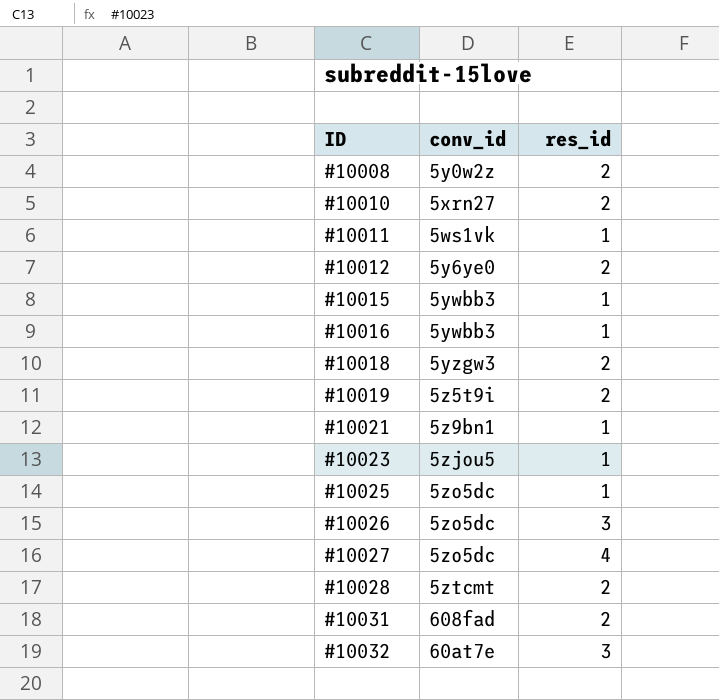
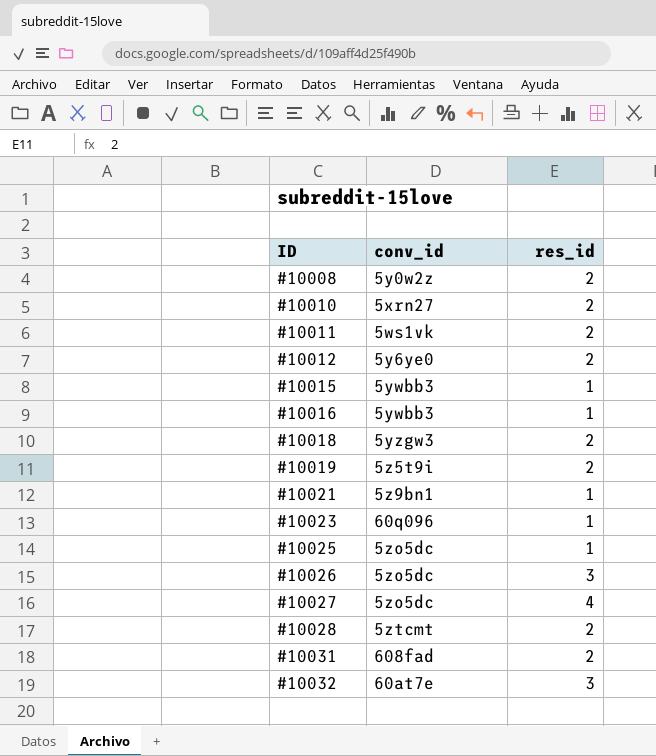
#10011 | res_id: 1 -> 2
#10023 | conv_id: 5zjou5 -> 60q096

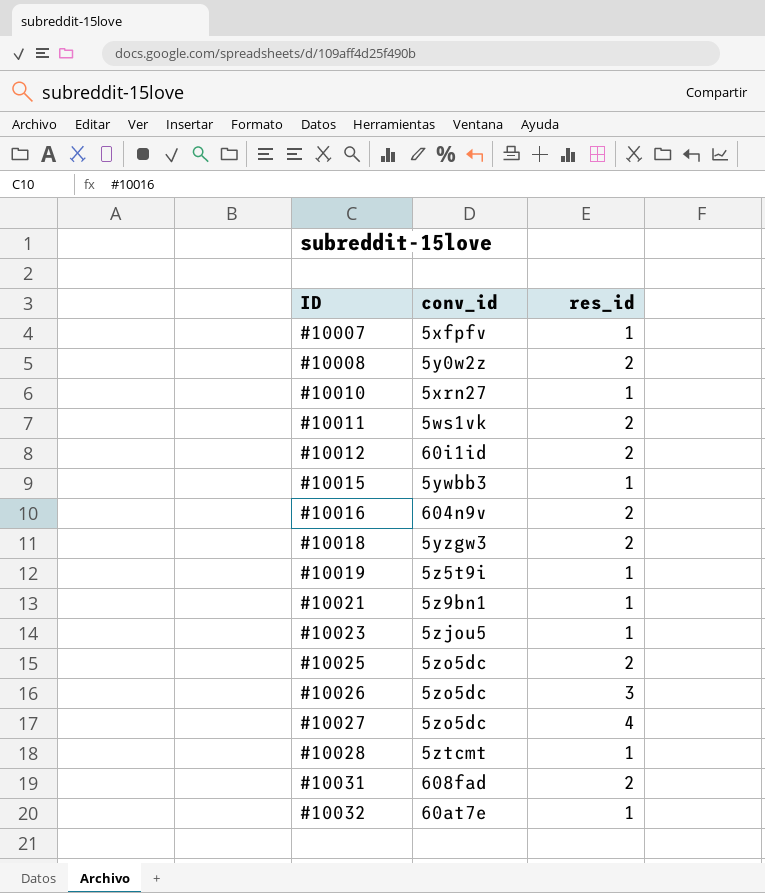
row #10007: none -> 5xfpfv | 1
#10010 | res_id: 2 -> 1
#10012 | conv_id: 5y6ye0 -> 60i1id
#10016 | conv_id: 5ywbb3 -> 604n9v
#10016 | res_id: 1 -> 2
#10019 | res_id: 2 -> 1
#10023 | conv_id: 60q096 -> 5zjou5
#10025 | res_id: 1 -> 2
#10028 | res_id: 2 -> 1
#10032 | res_id: 3 -> 1

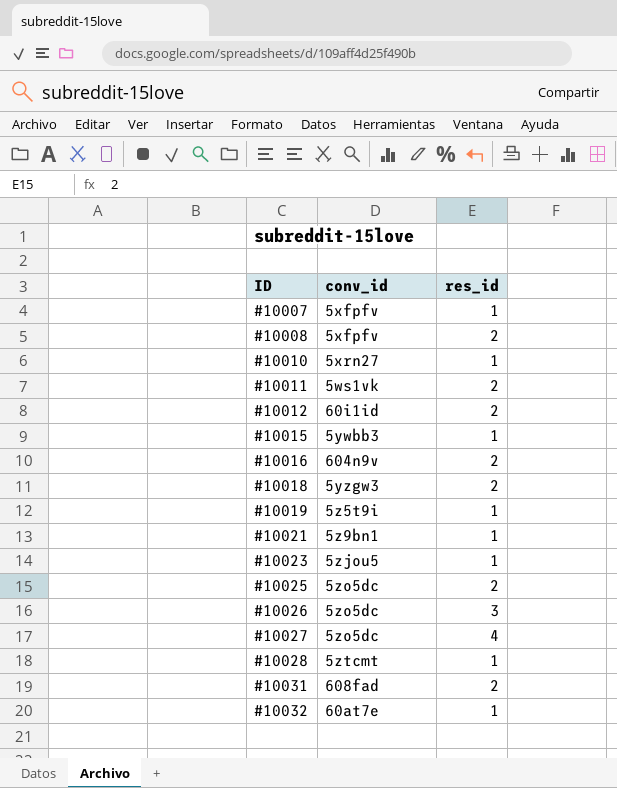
#10008 | conv_id: 5y0w2z -> 5xfpfv

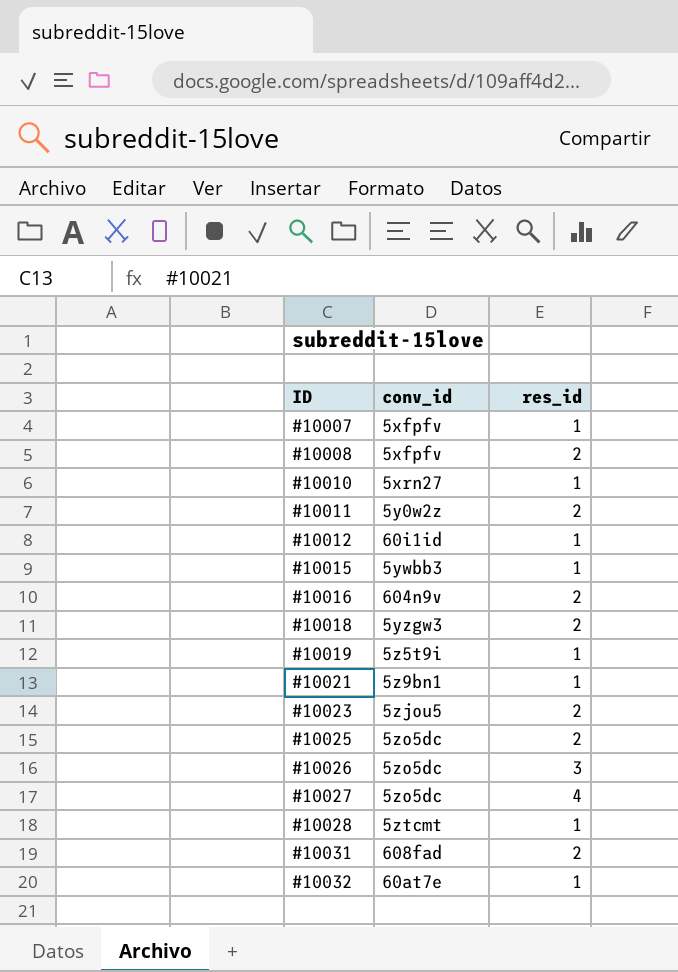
#10011 | conv_id: 5ws1vk -> 5y0w2z
#10012 | res_id: 2 -> 1
#10023 | res_id: 1 -> 2

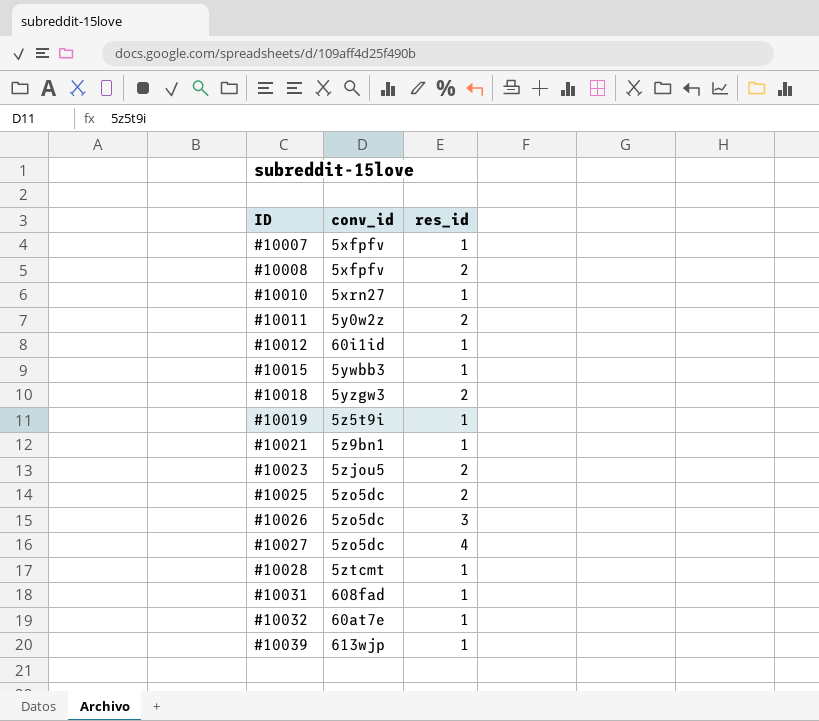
row #10016: 604n9v | 2 -> none
#10031 | res_id: 2 -> 1
row #10039: none -> 613wjp | 1

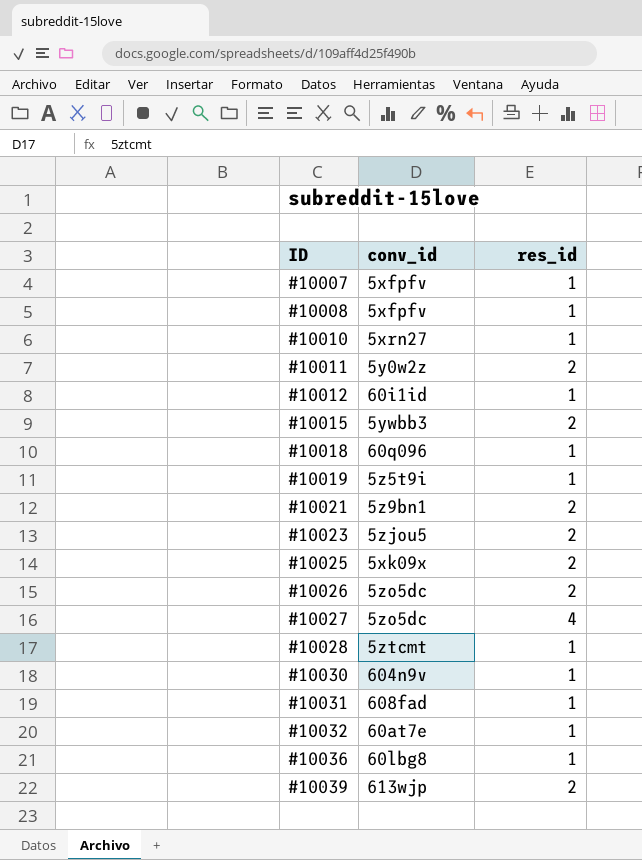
#10008 | res_id: 2 -> 1
#10015 | res_id: 1 -> 2
#10018 | conv_id: 5yzgw3 -> 60q096
#10018 | res_id: 2 -> 1
#10021 | res_id: 1 -> 2
#10025 | conv_id: 5zo5dc -> 5xk09x
#10026 | res_id: 3 -> 2
row #10030: none -> 604n9v | 1
row #10036: none -> 60lbg8 | 1
#10039 | res_id: 1 -> 2

